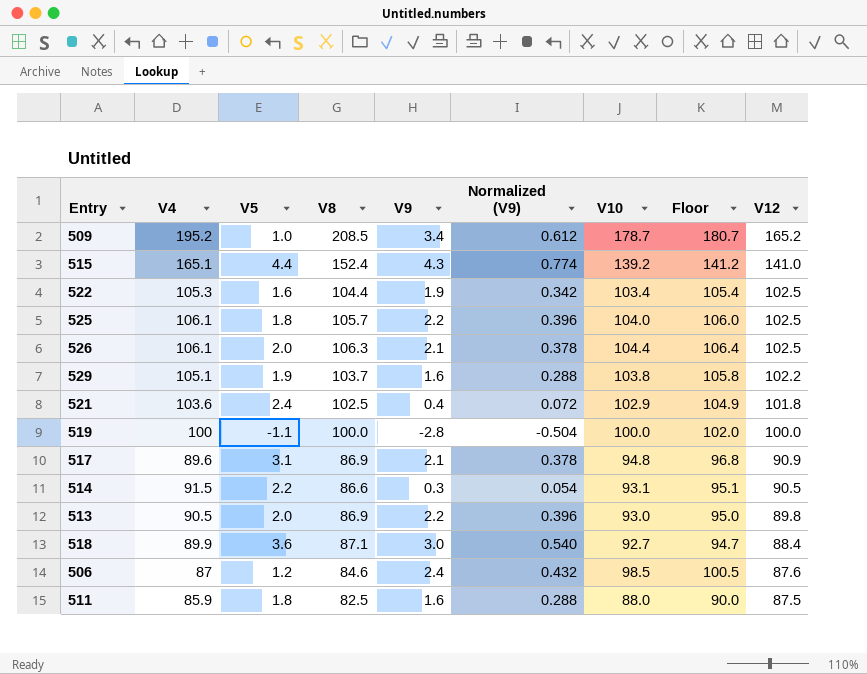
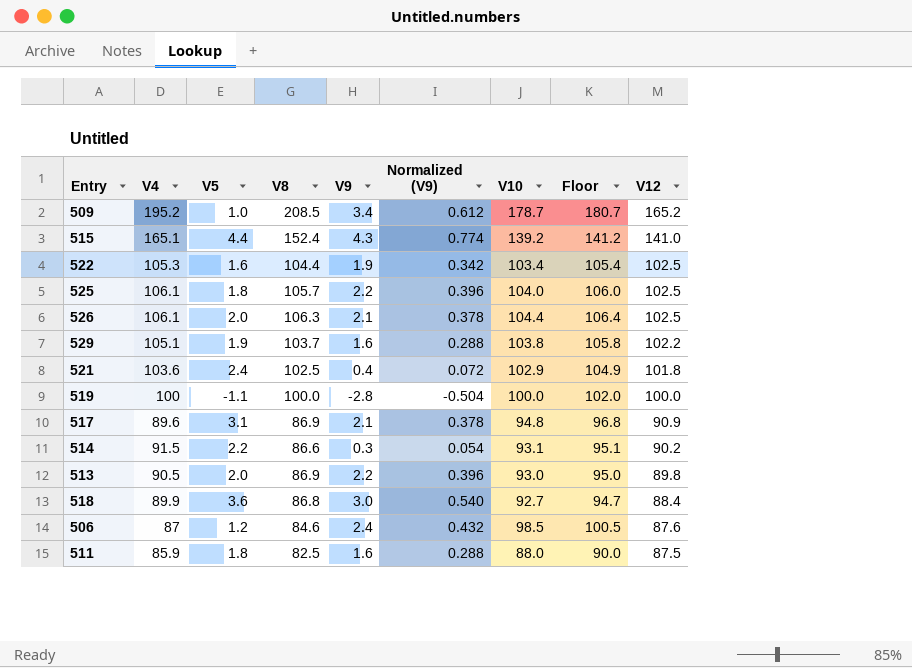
514 | V12: 90.5 -> 90.2
518 | V8: 87.1 -> 86.8

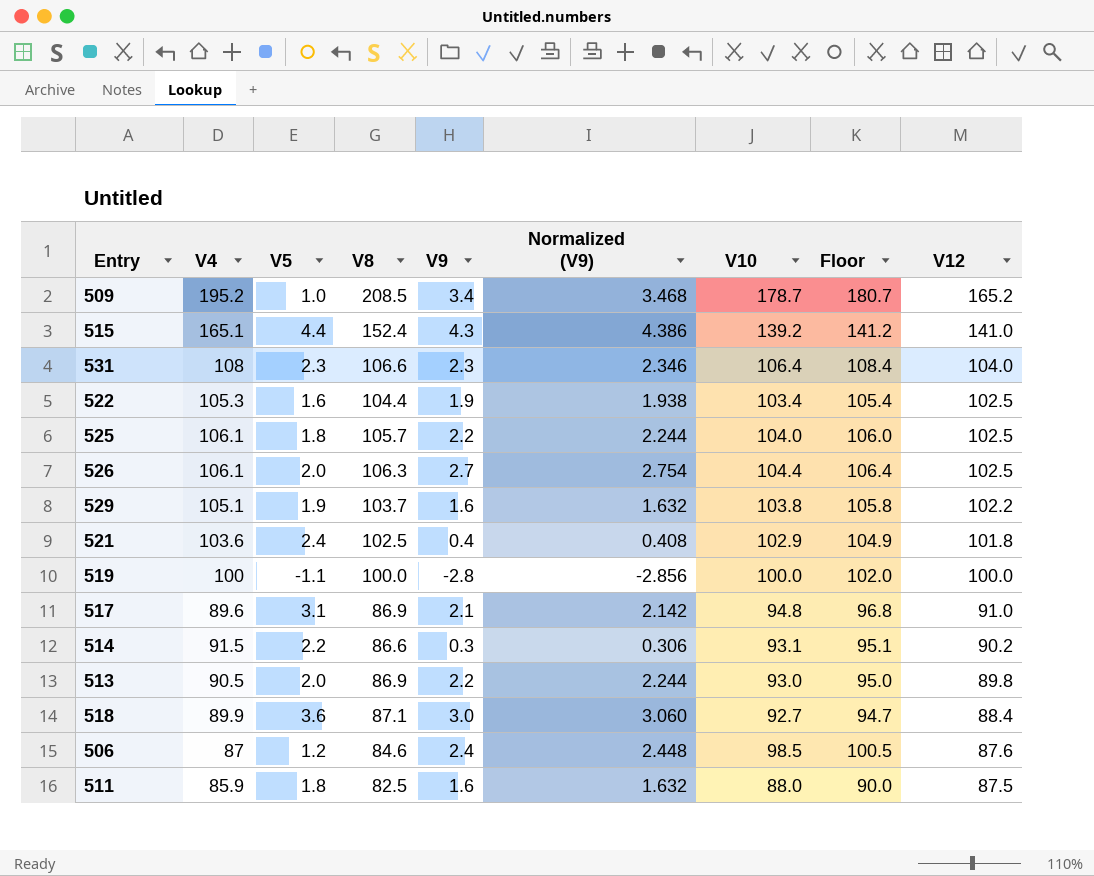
column Normalized (V9) | formula: [V9] * 0.18 -> [V9] * 1.02
row 531: none -> 108 | 2.3 | 106.6 | 2.3 | 2.346 | 106.4 | 108.4 | 104.0
526 | V9: 2.1 -> 2.7
517 | V12: 90.9 -> 91.0
518 | V8: 86.8 -> 87.1

